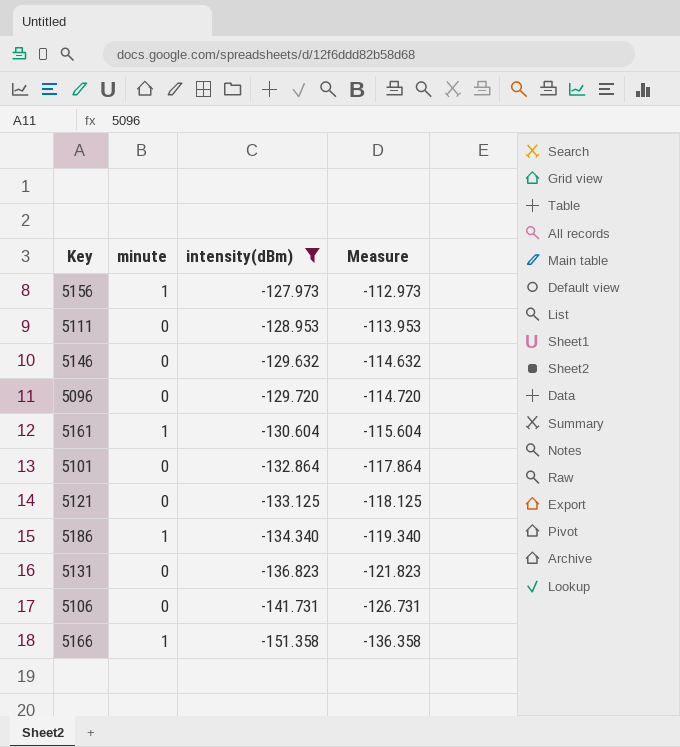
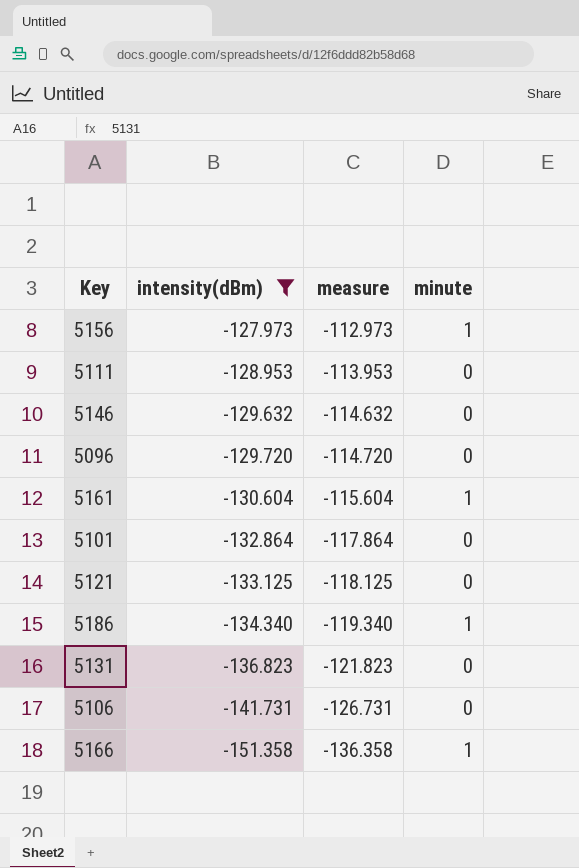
column name: Measure -> measure
column minute | position: 2 -> 4

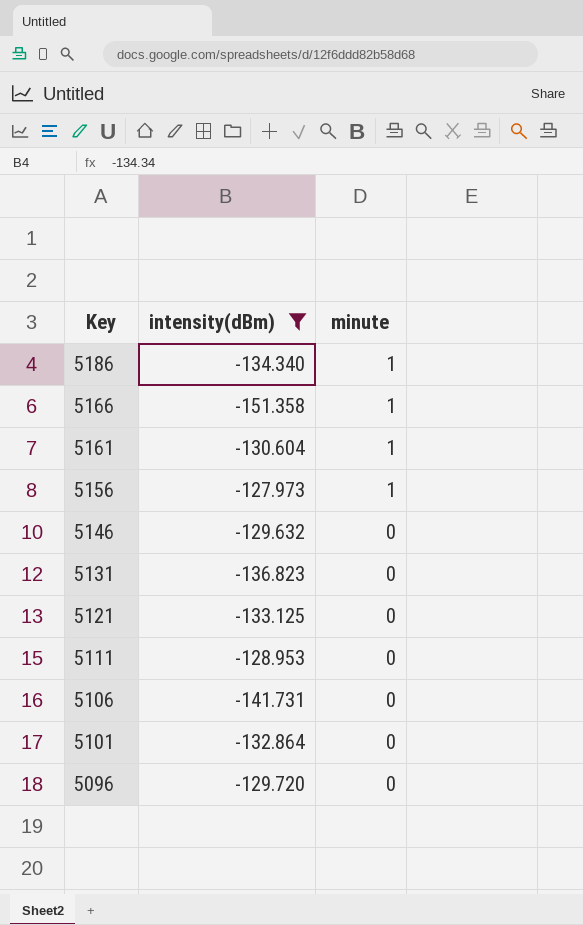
row order: intensity(dBm) descending -> Key descending
column measure | formula: [intensity(dBm)] + 15 -> none

